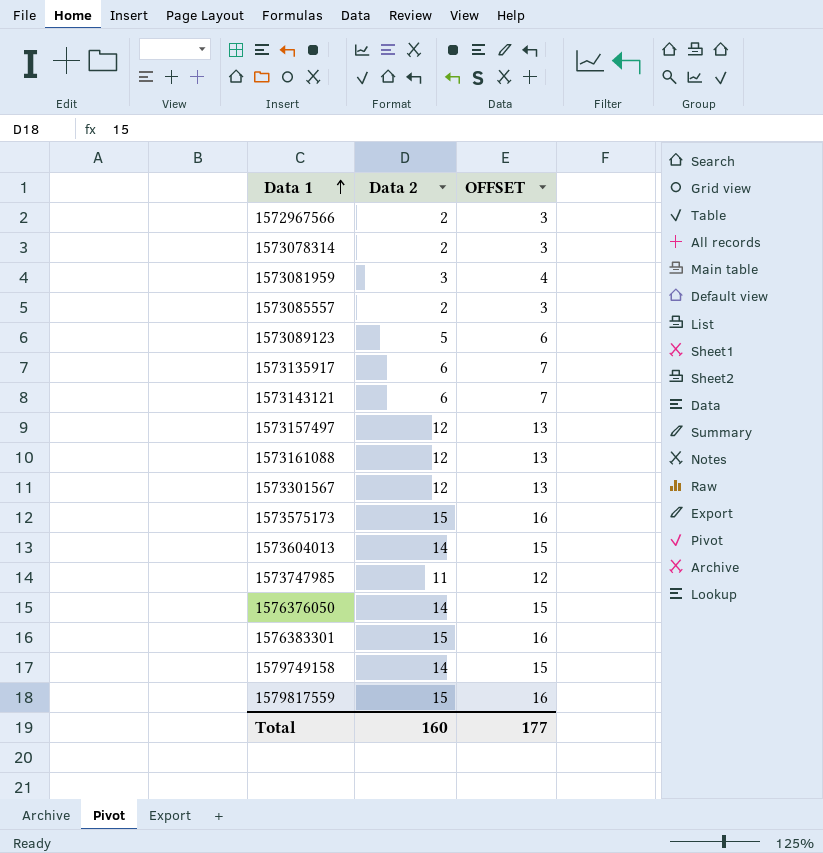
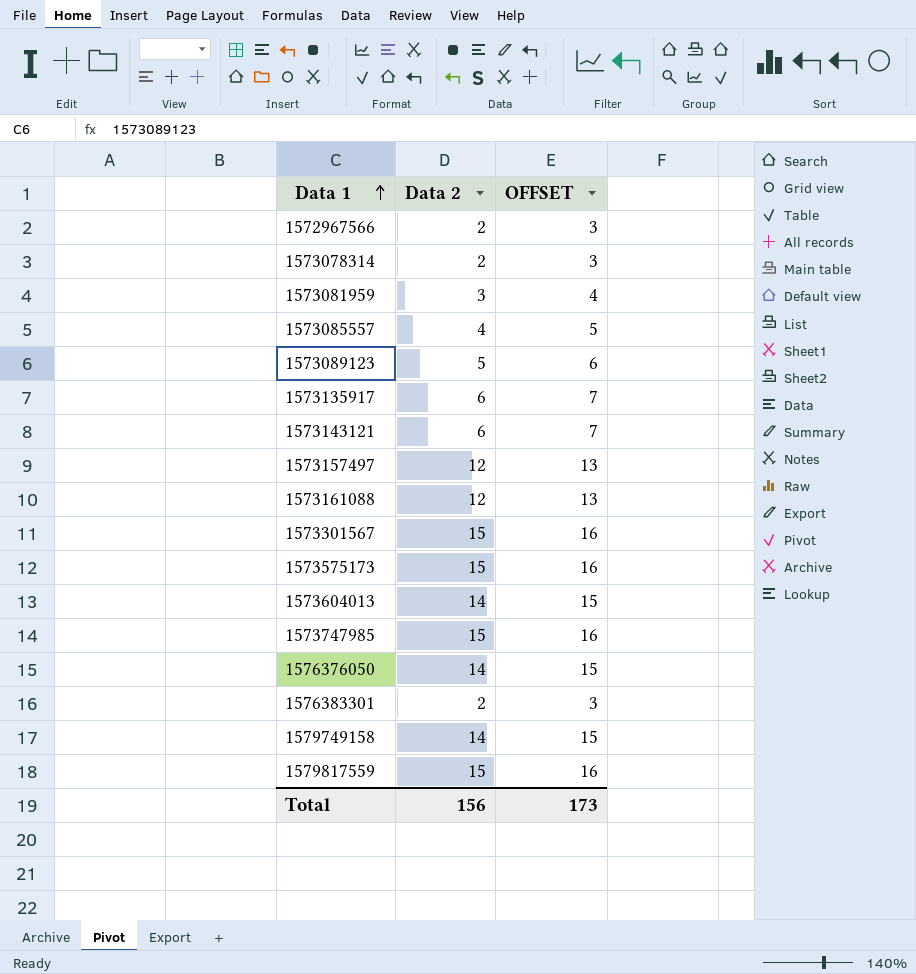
1573085557 | Data 2: 2 -> 4
1573085557 | OFFSET: 3 -> 5
1573301567 | Data 2: 12 -> 15
1573301567 | OFFSET: 13 -> 16
1573747985 | Data 2: 11 -> 15
1573747985 | OFFSET: 12 -> 16
1576383301 | Data 2: 15 -> 2
1576383301 | OFFSET: 16 -> 3
Total | Data 2: 160 -> 156
Total | OFFSET: 177 -> 173

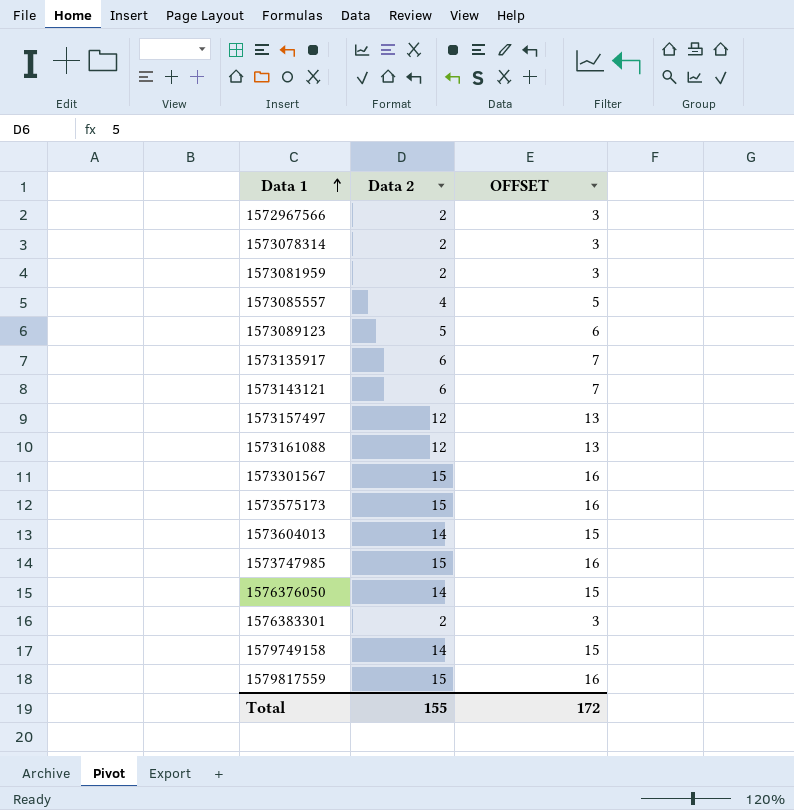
1573081959 | Data 2: 3 -> 2
1573081959 | OFFSET: 4 -> 3
Total | Data 2: 156 -> 155
Total | OFFSET: 173 -> 172

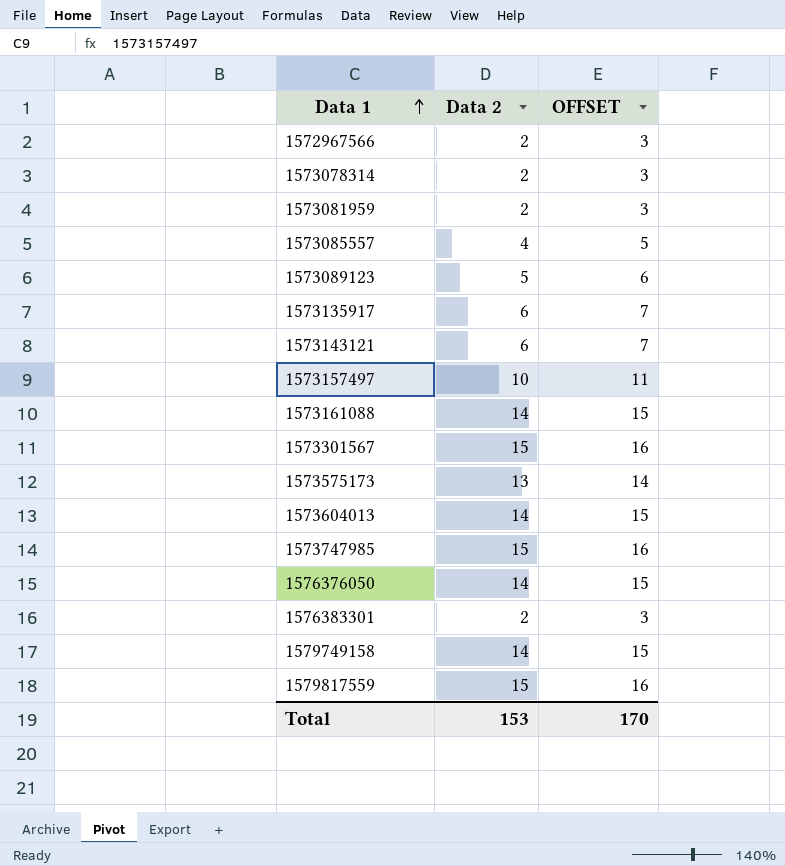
1573157497 | Data 2: 12 -> 10
1573157497 | OFFSET: 13 -> 11
1573161088 | Data 2: 12 -> 14
1573161088 | OFFSET: 13 -> 15
1573575173 | Data 2: 15 -> 13
1573575173 | OFFSET: 16 -> 14
Total | Data 2: 155 -> 153
Total | OFFSET: 172 -> 170

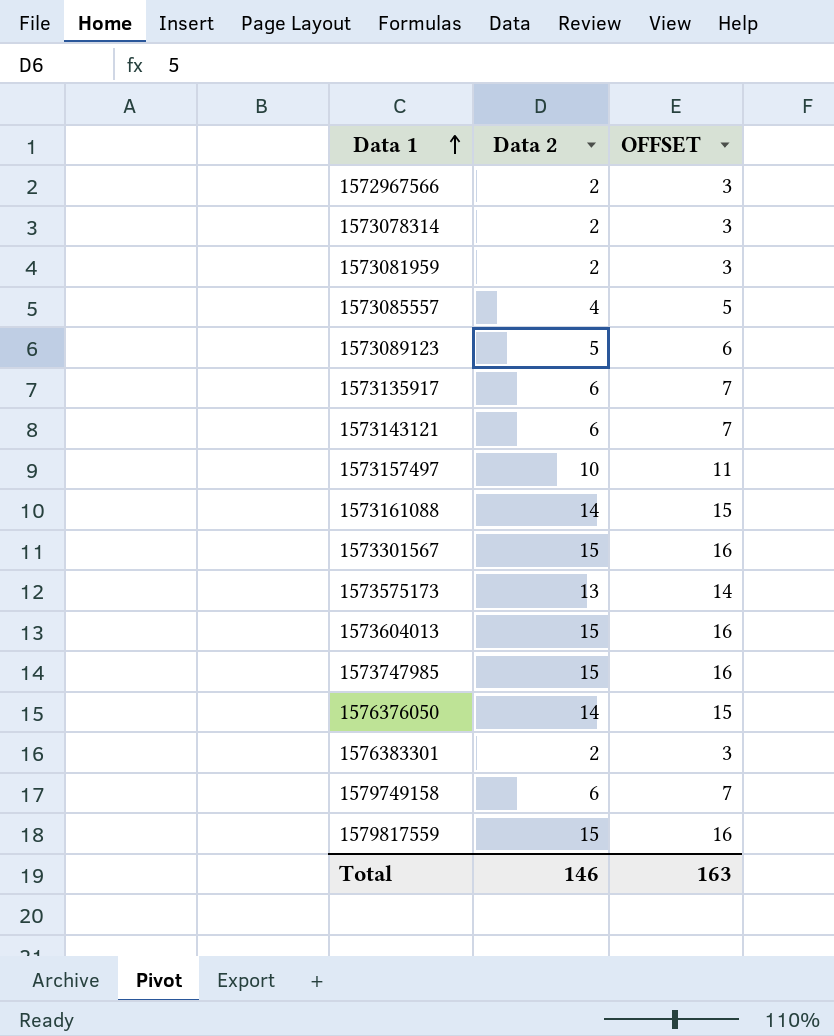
1573604013 | Data 2: 14 -> 15
1573604013 | OFFSET: 15 -> 16
1579749158 | Data 2: 14 -> 6
1579749158 | OFFSET: 15 -> 7
Total | Data 2: 153 -> 146
Total | OFFSET: 170 -> 163

